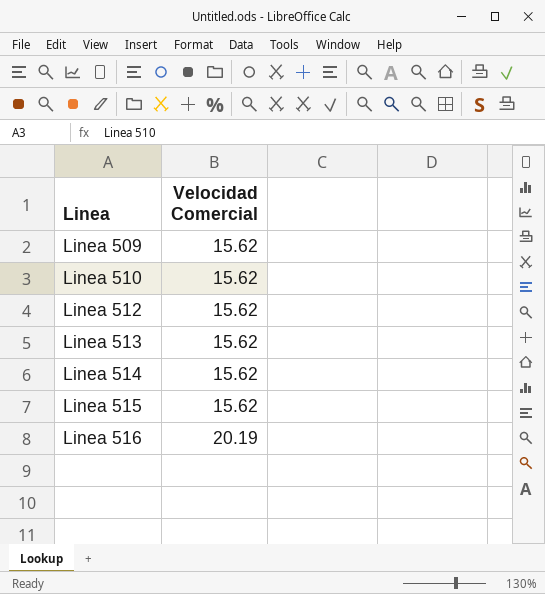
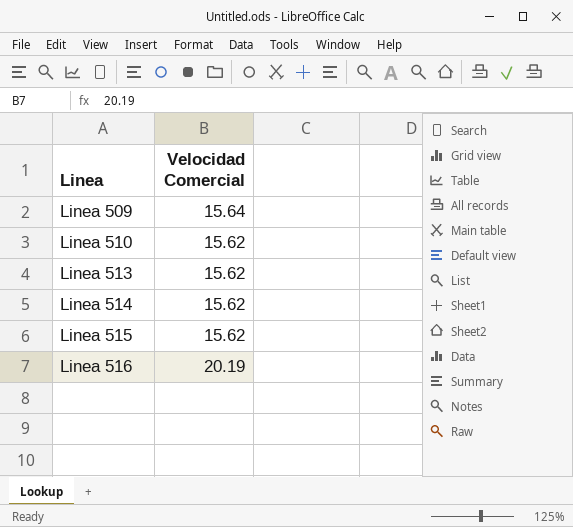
row Linea 512: 15.62 -> none
Linea 509 | Velocidad Comercial: 15.62 -> 15.64

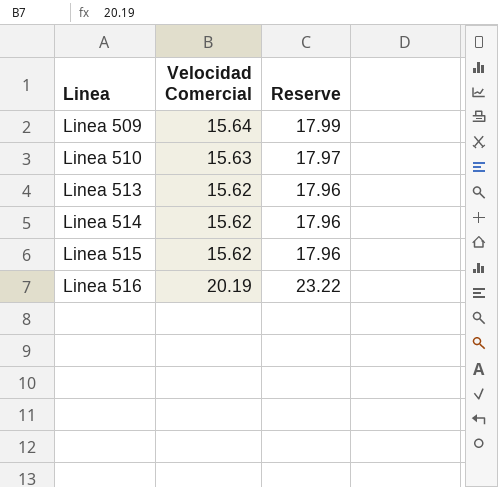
column Reserve | formula: none -> [Velocidad Comercial] * 1.15
Linea 510 | Velocidad Comercial: 15.62 -> 15.63

